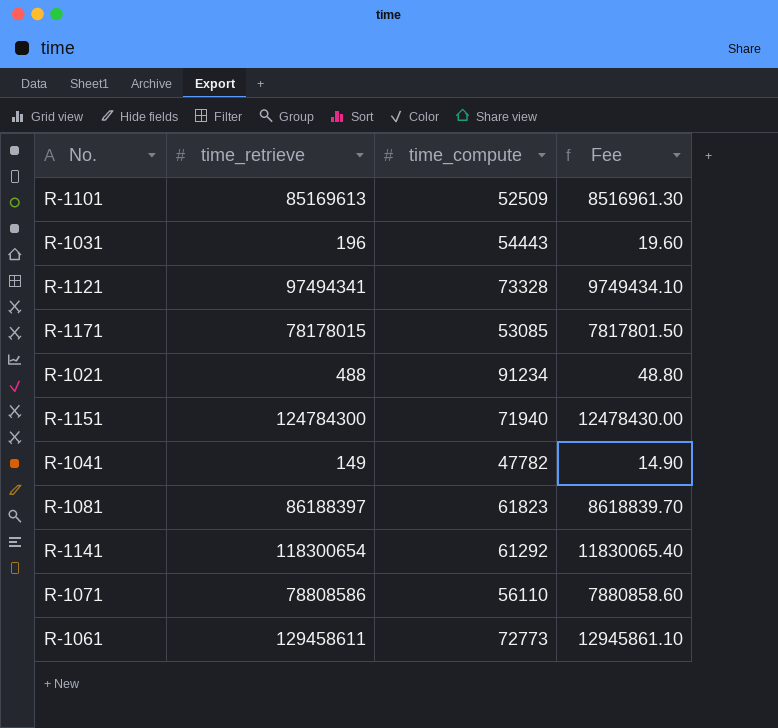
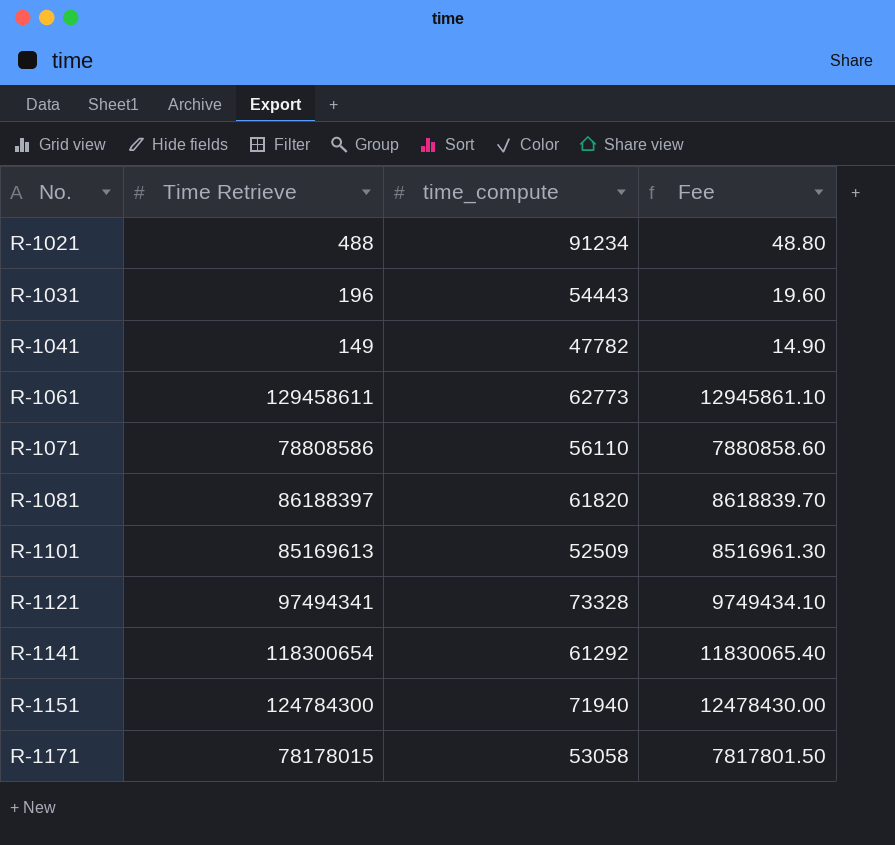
row order: none -> No. ascending
column name: time_retrieve -> Time Retrieve
R-1061 | time_compute: 72773 -> 62773
R-1081 | time_compute: 61823 -> 61820
R-1171 | time_compute: 53085 -> 53058

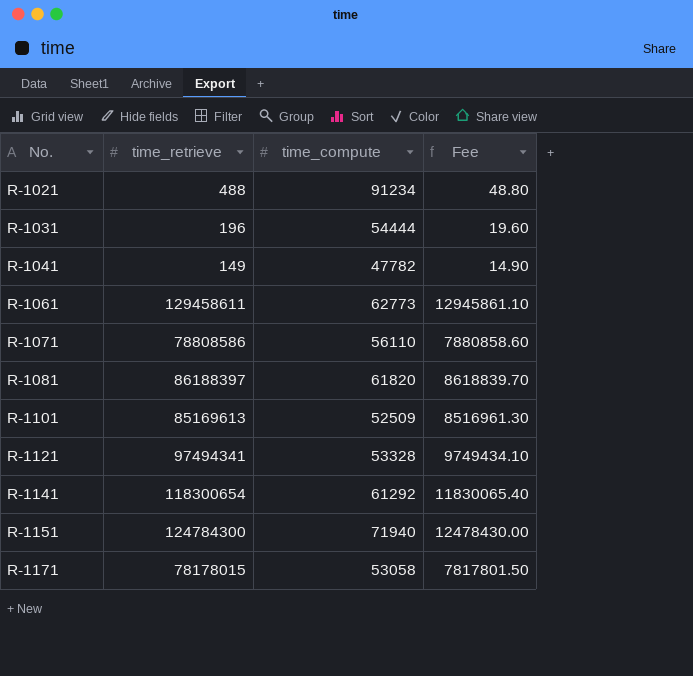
column name: Time Retrieve -> time_retrieve
R-1031 | time_compute: 54443 -> 54444
R-1121 | time_compute: 73328 -> 53328

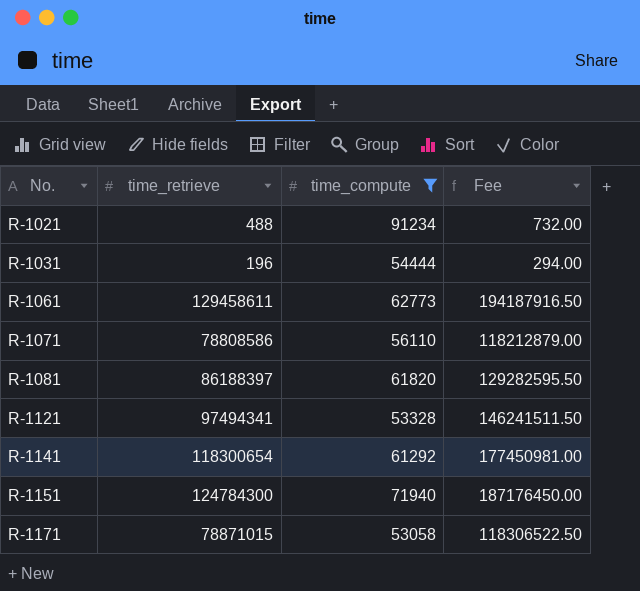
filter: none -> time_compute >= 53058
column Fee | formula: [time_retrieve] * 0.1 -> [time_retrieve] * 1.5
R-1171 | time_retrieve: 78178015 -> 78871015

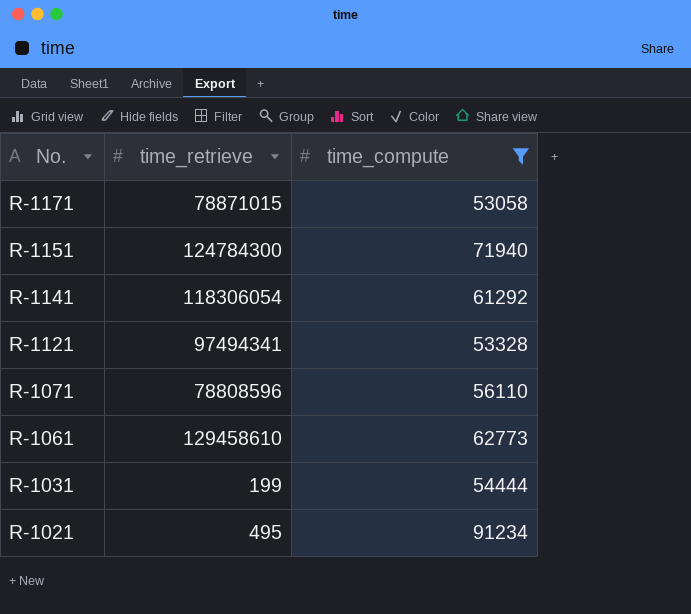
row order: No. ascending -> No. descending
column Fee | formula: [time_retrieve] * 1.5 -> none
row R-1081: 86188397 | 61820 | 129282595.50 -> none
R-1141 | time_retrieve: 118300654 -> 118306054
R-1071 | time_retrieve: 78808586 -> 78808596
R-1061 | time_retrieve: 129458611 -> 129458610
R-1031 | time_retrieve: 196 -> 199
R-1021 | time_retrieve: 488 -> 495

